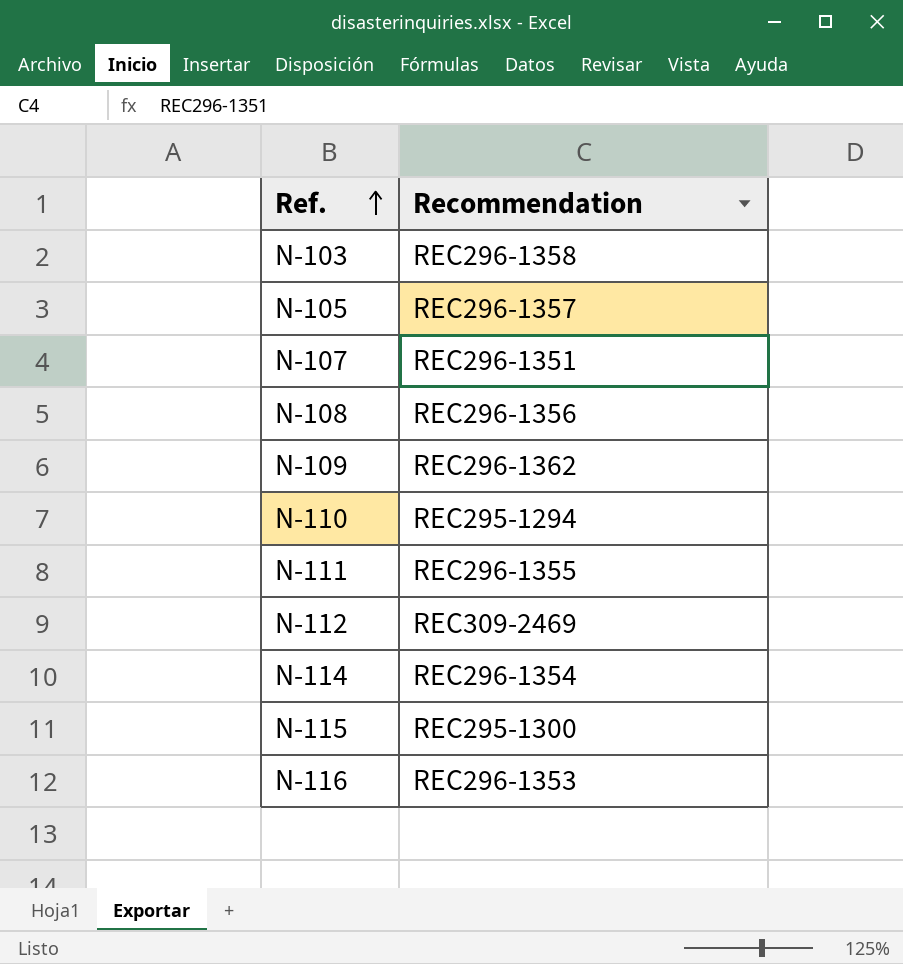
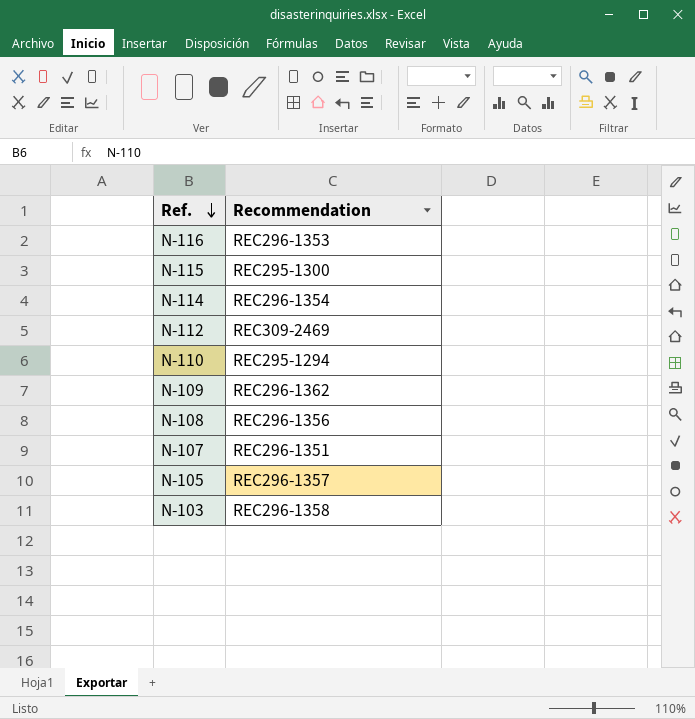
row order: Ref. ascending -> Ref. descending
row N-111: REC296-1355 -> none

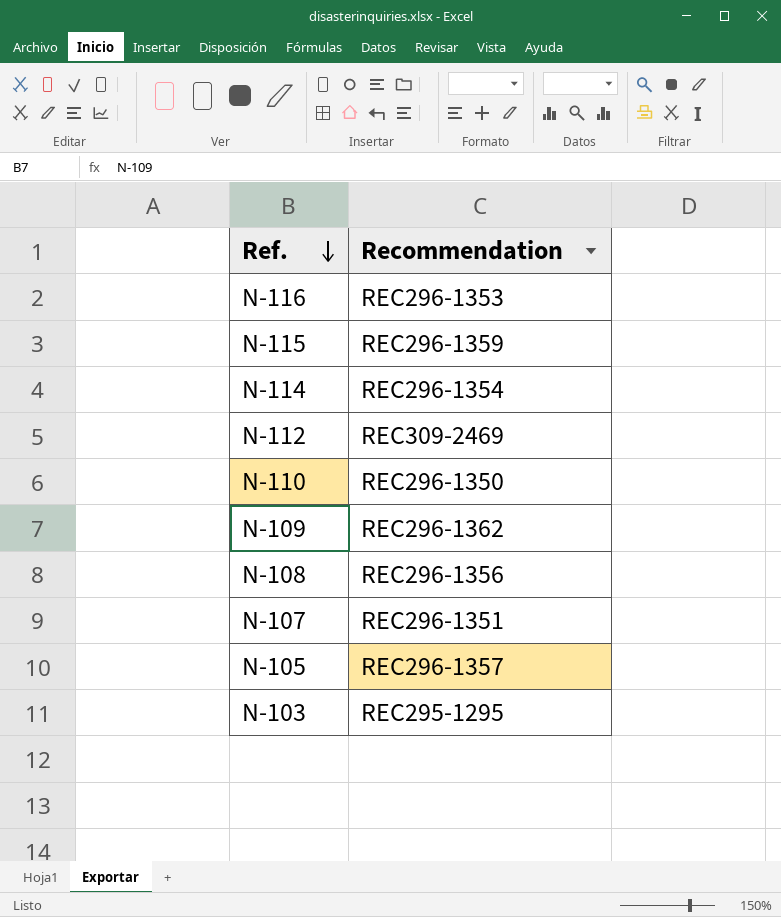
N-115 | Recommendation: REC295-1300 -> REC296-1359
N-110 | Recommendation: REC295-1294 -> REC296-1350
N-103 | Recommendation: REC296-1358 -> REC295-1295

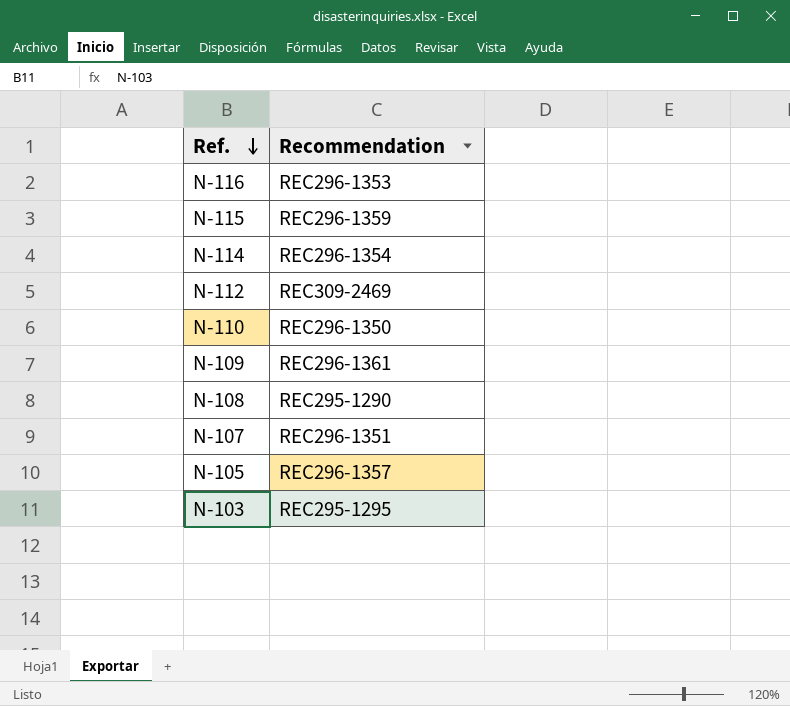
N-109 | Recommendation: REC296-1362 -> REC296-1361
N-108 | Recommendation: REC296-1356 -> REC295-1290

